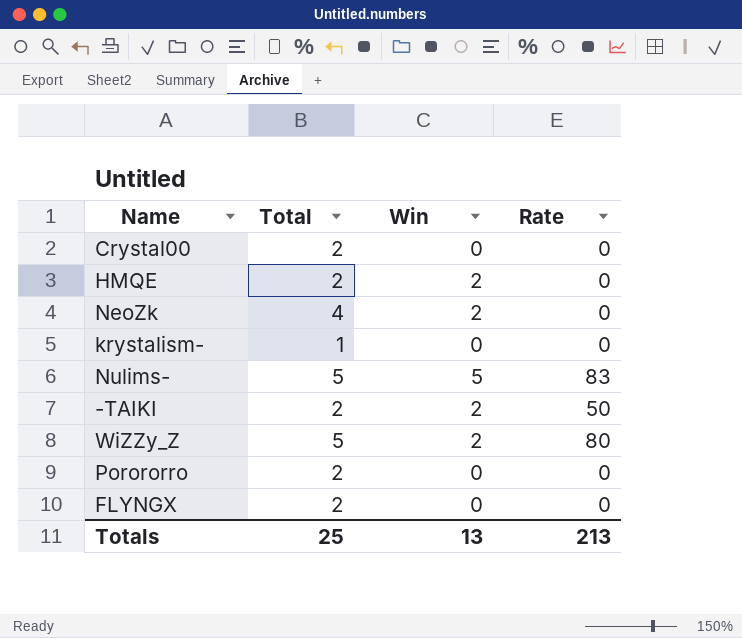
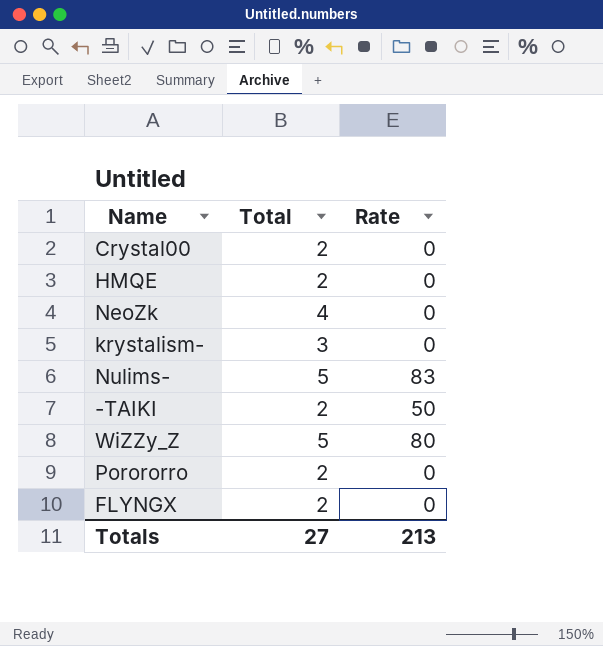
column Win | position: 3 -> none
krystalism- | Total: 1 -> 3
Totals | Total: 25 -> 27

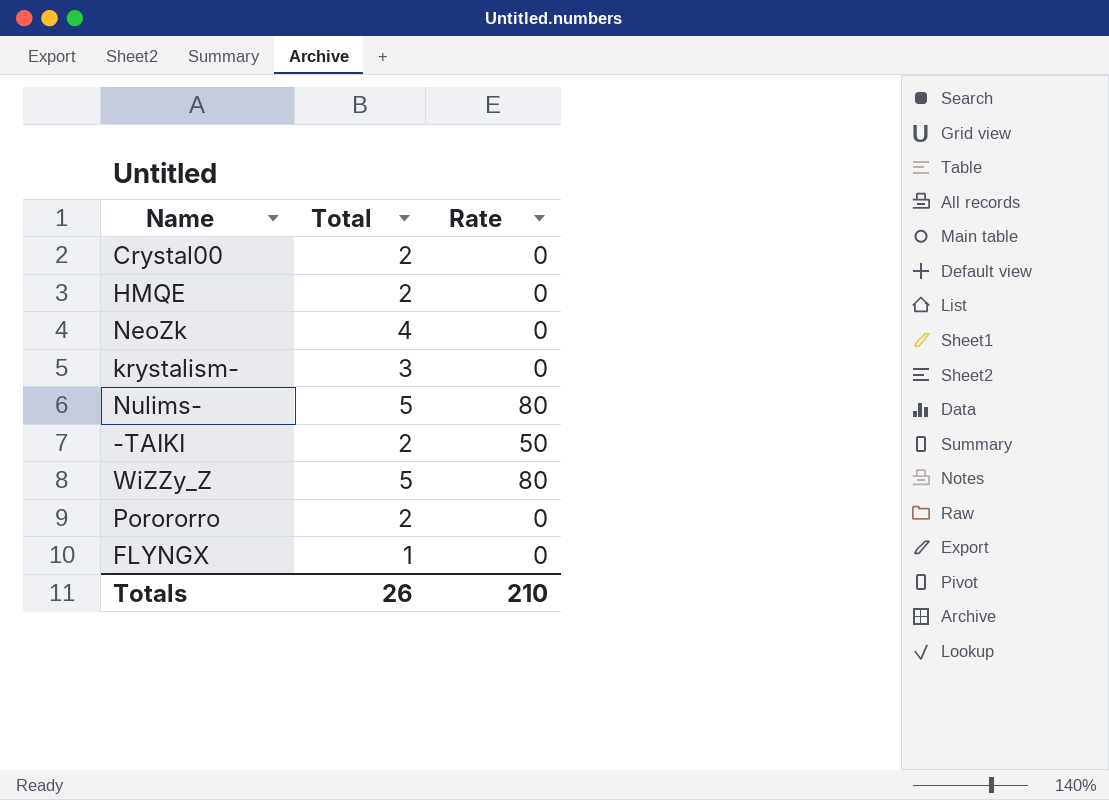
Nulims- | Rate: 83 -> 80
FLYNGX | Total: 2 -> 1
Totals | Total: 27 -> 26
Totals | Rate: 213 -> 210

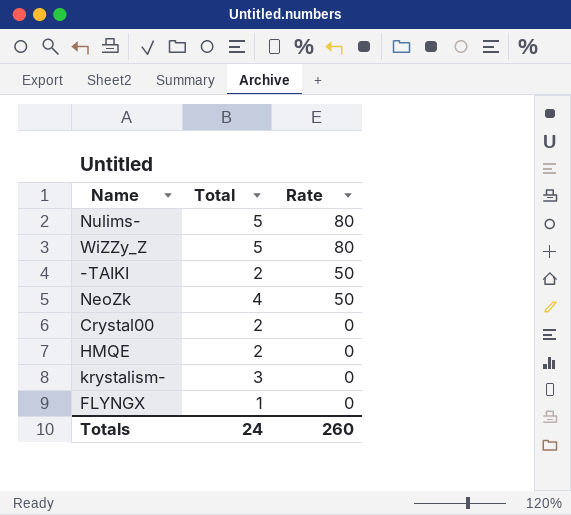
row order: none -> Rate descending
row Porororro: 2 | 0 -> none
NeoZk | Rate: 0 -> 50
Totals | Total: 26 -> 24
Totals | Rate: 210 -> 260

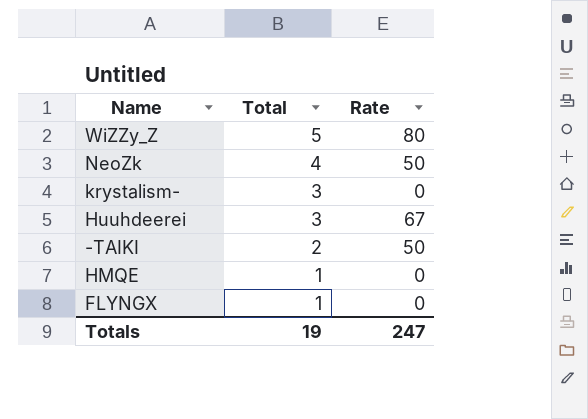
row order: Rate descending -> Total descending
row Nulims-: 5 | 80 -> none
row Crystal00: 2 | 0 -> none
row Huuhdeerei: none -> 3 | 67
HMQE | Total: 2 -> 1
Totals | Total: 24 -> 19
Totals | Rate: 260 -> 247

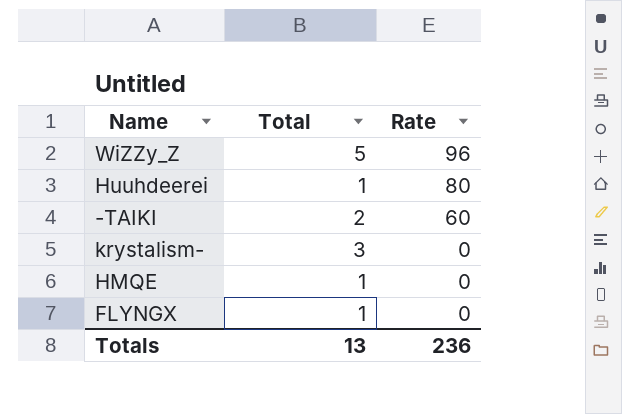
row order: Total descending -> Rate descending
row NeoZk: 4 | 50 -> none
WiZZy_Z | Rate: 80 -> 96
Huuhdeerei | Total: 3 -> 1
Huuhdeerei | Rate: 67 -> 80
-TAIKI | Rate: 50 -> 60
Totals | Total: 19 -> 13
Totals | Rate: 247 -> 236

